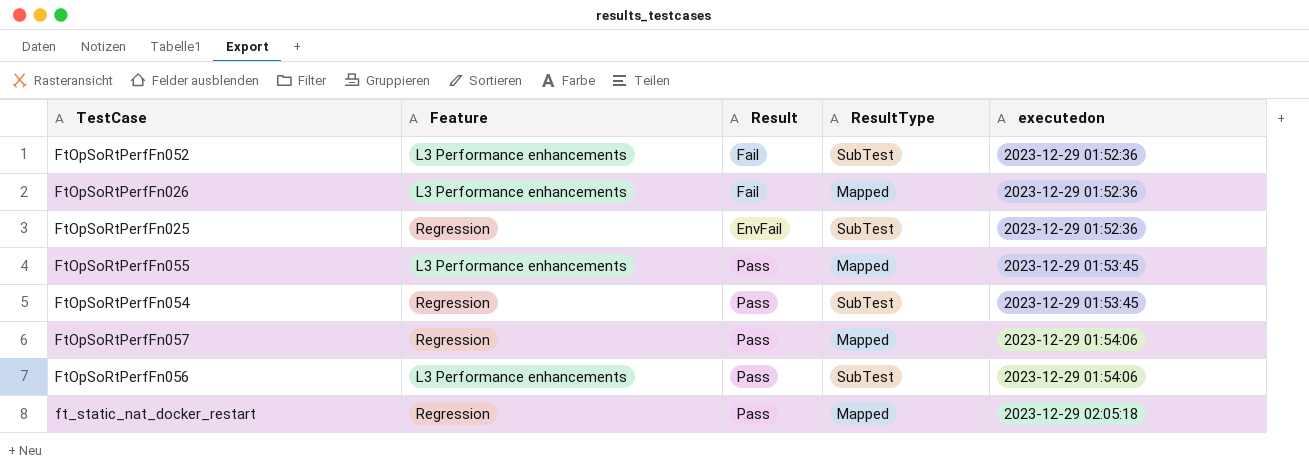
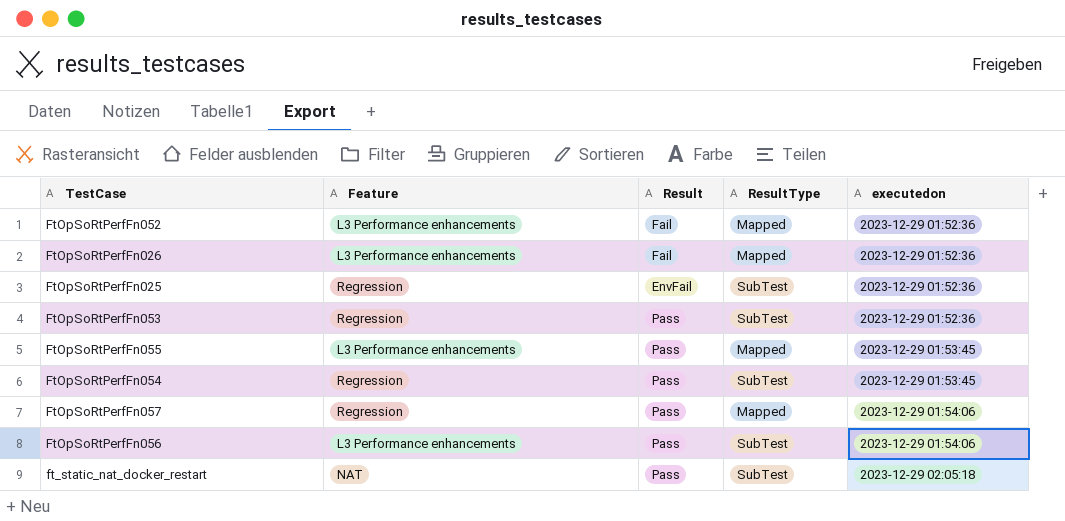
FtOpSoRtPerfFn052 | ResultType: SubTest -> Mapped
row FtOpSoRtPerfFn053: none -> Regression | Pass | SubTest | 2023-12-29 01:52:36
ft_static_nat_docker_restart | Feature: Regression -> NAT
ft_static_nat_docker_restart | ResultType: Mapped -> SubTest

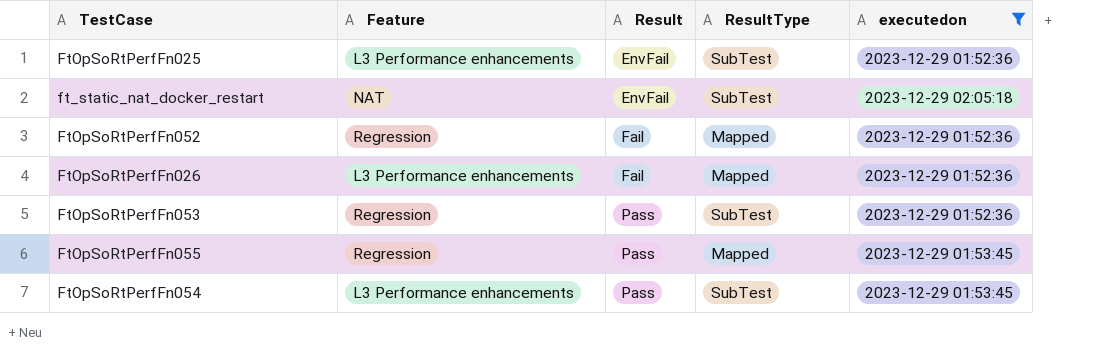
filter: none -> executedon != 2023-12-29 01:54:06
row order: executedon ascending -> Result ascending
FtOpSoRtPerfFn025 | Feature: Regression -> L3 Performance enhancements
ft_static_nat_docker_restart | Result: Pass -> EnvFail
FtOpSoRtPerfFn052 | Feature: L3 Performance enhancements -> Regression
FtOpSoRtPerfFn055 | Feature: L3 Performance enhancements -> Regression
FtOpSoRtPerfFn054 | Feature: Regression -> L3 Performance enhancements

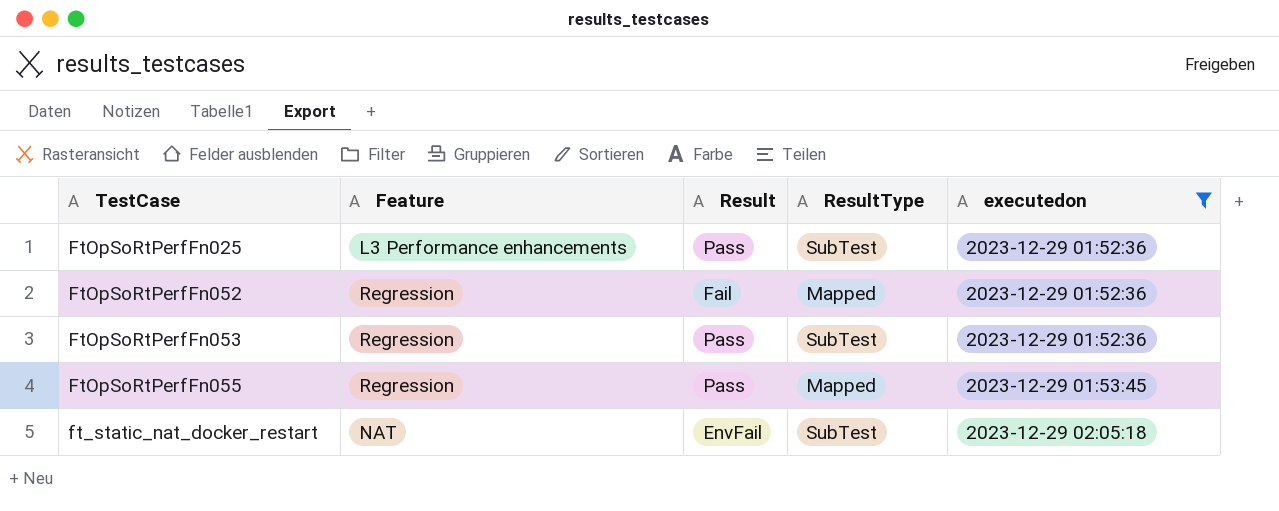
row order: Result ascending -> executedon ascending
row FtOpSoRtPerfFn026: L3 Performance enhancements | Fail | Mapped | 2023-12-29 01:52:36 -> none
row FtOpSoRtPerfFn054: L3 Performance enhancements | Pass | SubTest | 2023-12-29 01:53:45 -> none
FtOpSoRtPerfFn025 | Result: EnvFail -> Pass

